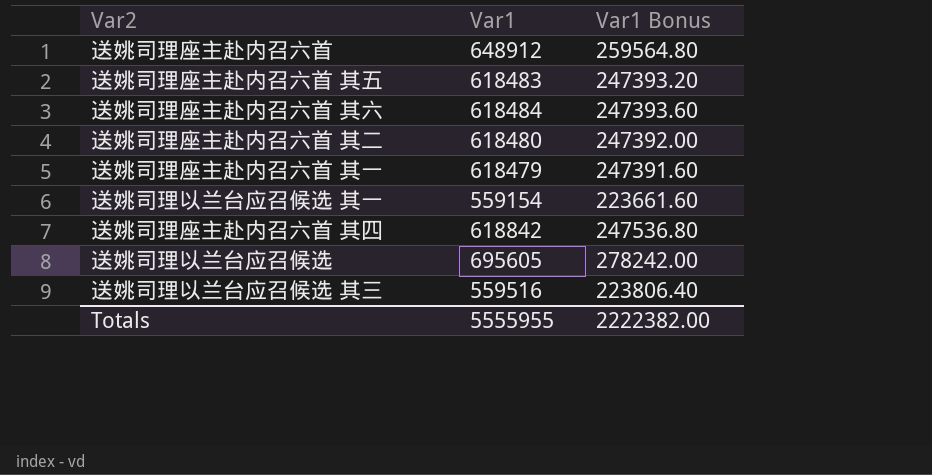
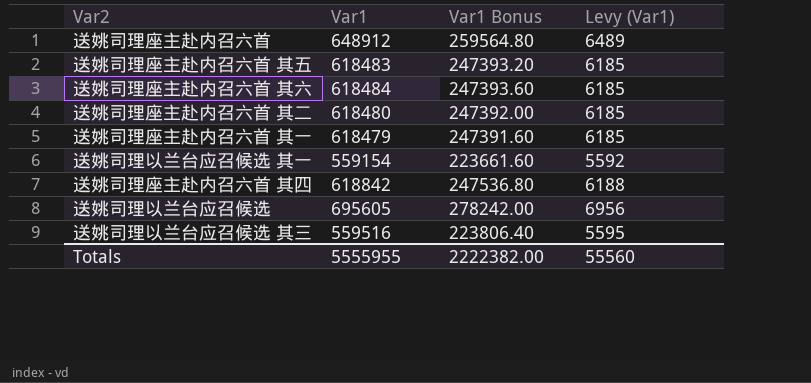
column Levy (Var1) | formula: none -> [Var1] * 0.01

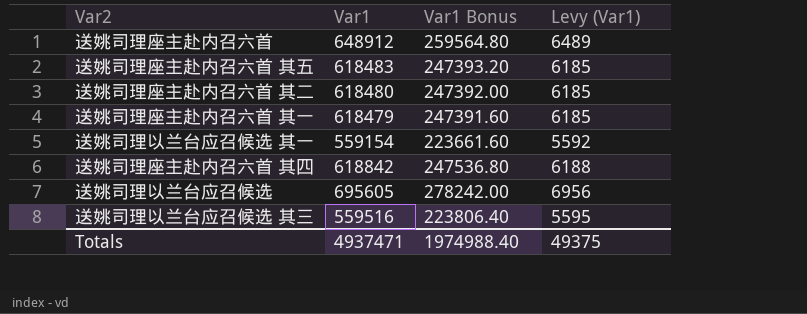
row 送姚司理座主赴内召六首 其六: 618484 | 247393.60 | 6185 -> none
Totals | Var1: 5555955 -> 4937471
Totals | Var1 Bonus: 2222382.00 -> 1974988.40
Totals | Levy (Var1): 55560 -> 49375

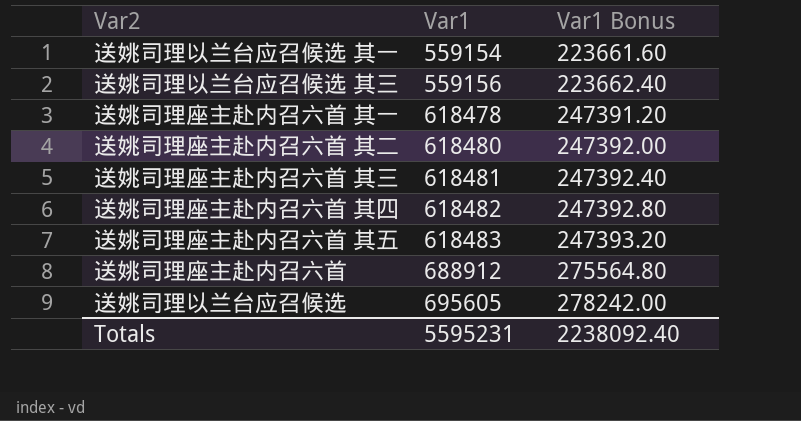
row order: none -> Var1 ascending
column Levy (Var1) | formula: [Var1] * 0.01 -> none
送姚司理以兰台应召候选 其三 | Var1: 559516 -> 559156
送姚司理以兰台应召候选 其三 | Var1 Bonus: 223806.40 -> 223662.40
送姚司理座主赴内召六首 其一 | Var1: 618479 -> 618478
送姚司理座主赴内召六首 其一 | Var1 Bonus: 247391.60 -> 247391.20
row 送姚司理座主赴内召六首 其三: none -> 618481 | 247392.40
送姚司理座主赴内召六首 其四 | Var1: 618842 -> 618482
送姚司理座主赴内召六首 其四 | Var1 Bonus: 247536.80 -> 247392.80
送姚司理座主赴内召六首 | Var1: 648912 -> 688912
送姚司理座主赴内召六首 | Var1 Bonus: 259564.80 -> 275564.80
Totals | Var1: 4937471 -> 5595231
Totals | Var1 Bonus: 1974988.40 -> 2238092.40

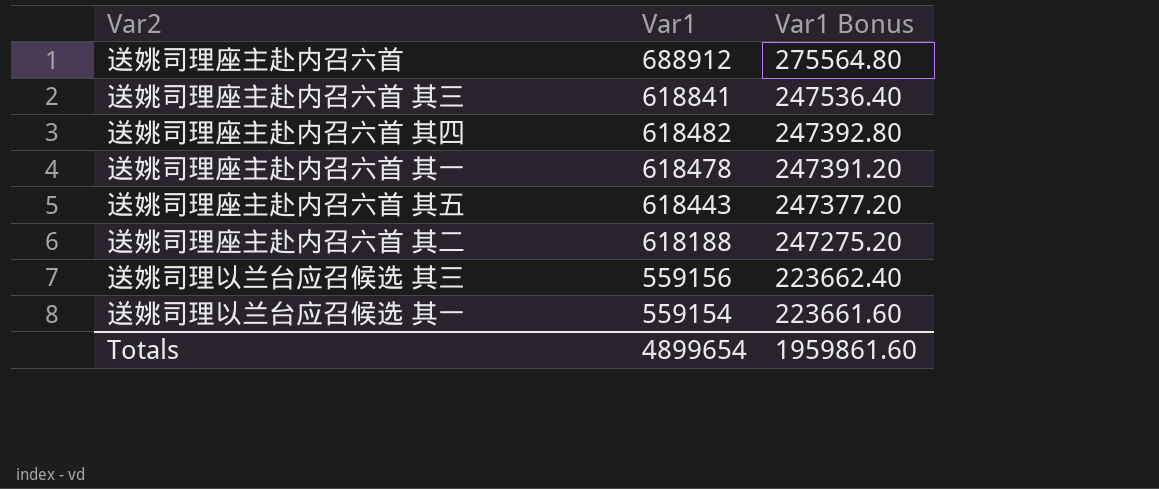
row order: Var1 ascending -> Var1 descending
row 送姚司理以兰台应召候选: 695605 | 278242.00 -> none
送姚司理座主赴内召六首 其三 | Var1: 618481 -> 618841
送姚司理座主赴内召六首 其三 | Var1 Bonus: 247392.40 -> 247536.40
送姚司理座主赴内召六首 其五 | Var1: 618483 -> 618443
送姚司理座主赴内召六首 其五 | Var1 Bonus: 247393.20 -> 247377.20
送姚司理座主赴内召六首 其二 | Var1: 618480 -> 618188
送姚司理座主赴内召六首 其二 | Var1 Bonus: 247392.00 -> 247275.20
Totals | Var1: 5595231 -> 4899654
Totals | Var1 Bonus: 2238092.40 -> 1959861.60

